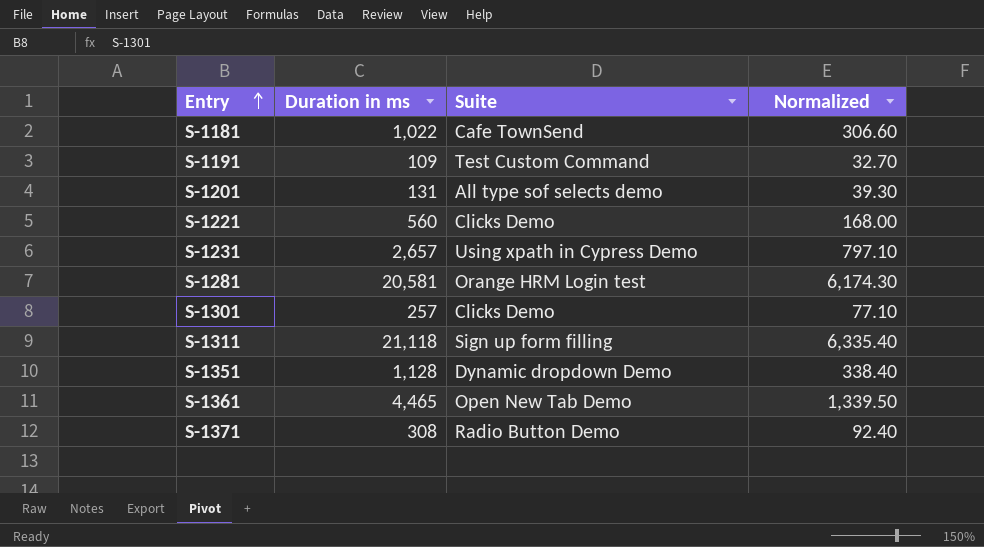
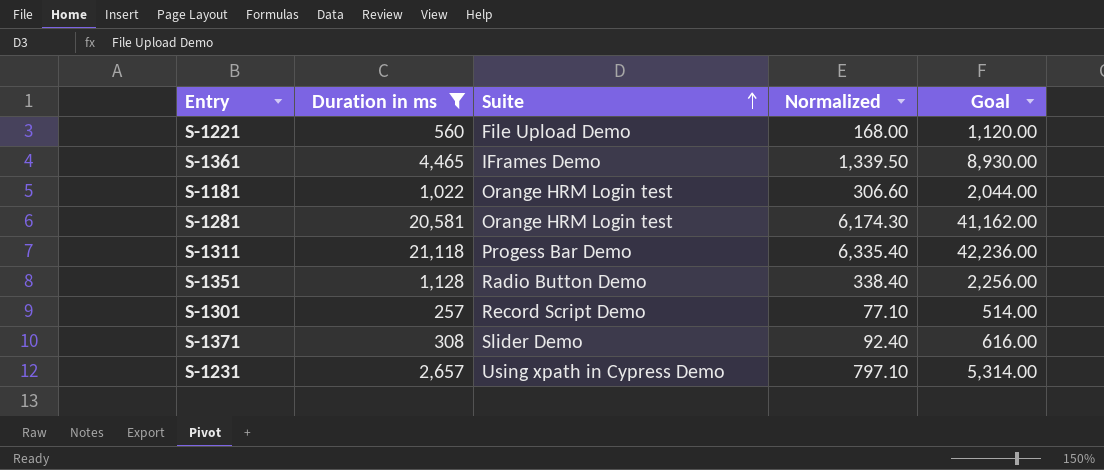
filter: none -> Duration in ms >= 257
row order: Entry ascending -> Suite ascending
column Goal | formula: none -> [Duration in ms] * 2
S-1221 | Suite: Clicks Demo -> File Upload Demo
S-1361 | Suite: Open New Tab Demo -> IFrames Demo
S-1181 | Suite: Cafe TownSend -> Orange HRM Login test
S-1311 | Suite: Sign up form filling -> Progess Bar Demo
S-1351 | Suite: Dynamic dropdown Demo -> Radio Button Demo
S-1301 | Suite: Clicks Demo -> Record Script Demo
S-1371 | Suite: Radio Button Demo -> Slider Demo

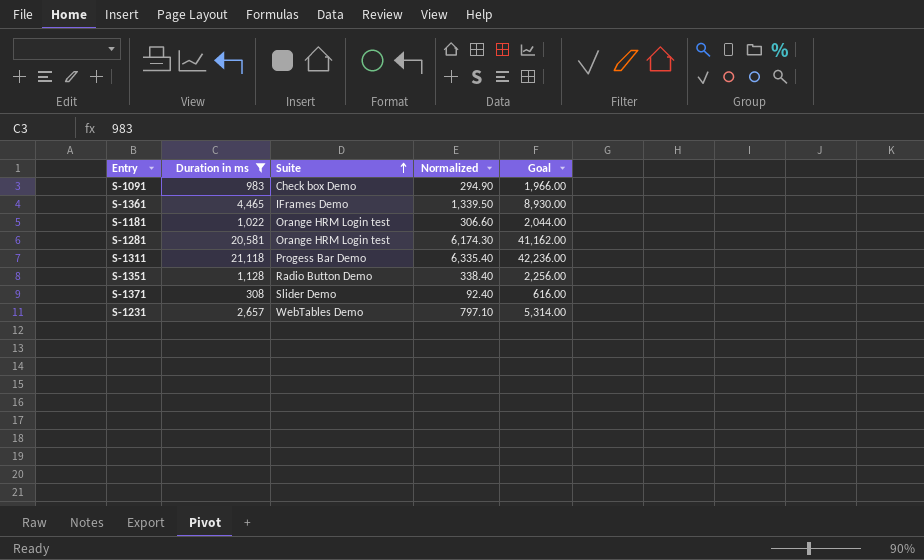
row S-1221: 560 | File Upload Demo | 168.00 | 1,120.00 -> none
row S-1301: 257 | Record Script Demo | 77.10 | 514.00 -> none
row S-1091: none -> 983 | Check box Demo | 294.90 | 1,966.00
S-1231 | Suite: Using xpath in Cypress Demo -> WebTables Demo

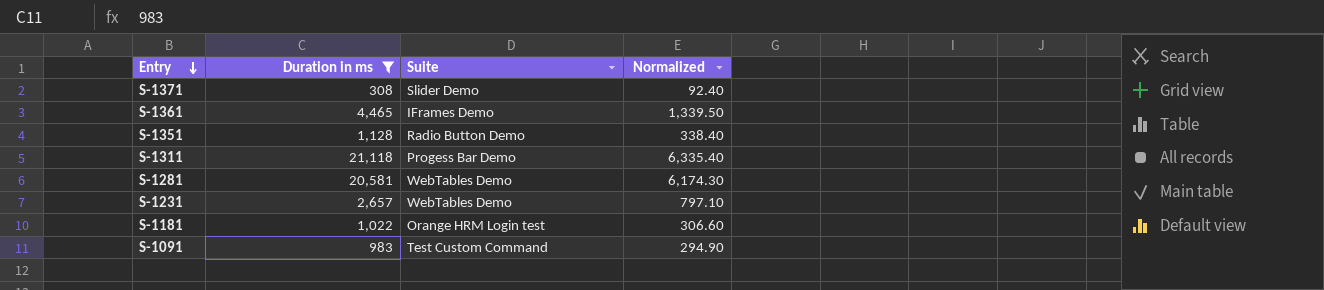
row order: Suite ascending -> Entry descending
column Goal | formula: [Duration in ms] * 2 -> none
S-1281 | Suite: Orange HRM Login test -> WebTables Demo
S-1091 | Suite: Check box Demo -> Test Custom Command

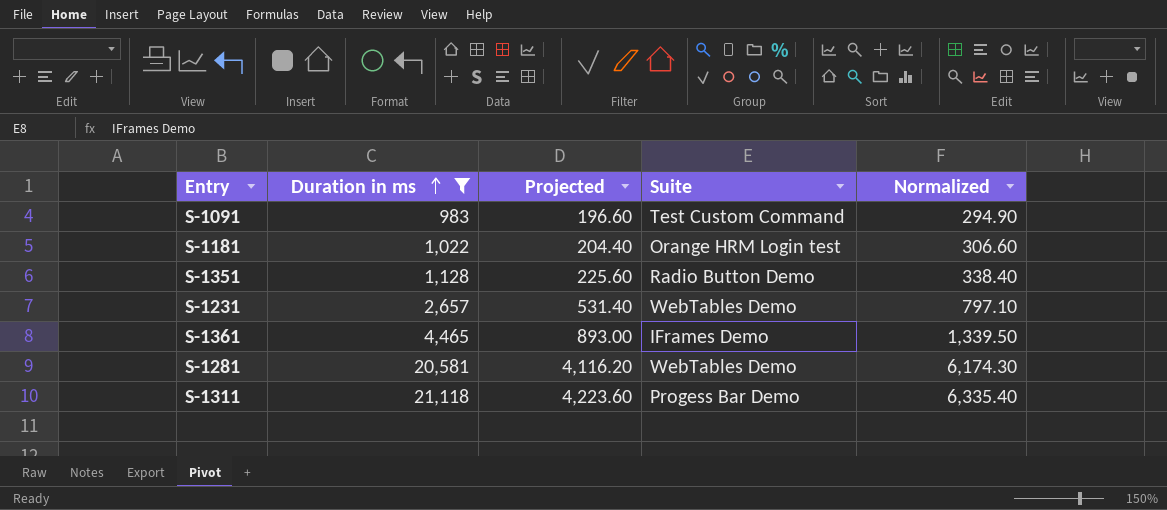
row order: Entry descending -> Duration in ms ascending
column Projected | formula: none -> [Duration in ms] * 0.2
row S-1371: 308 | Slider Demo | 92.40 -> none

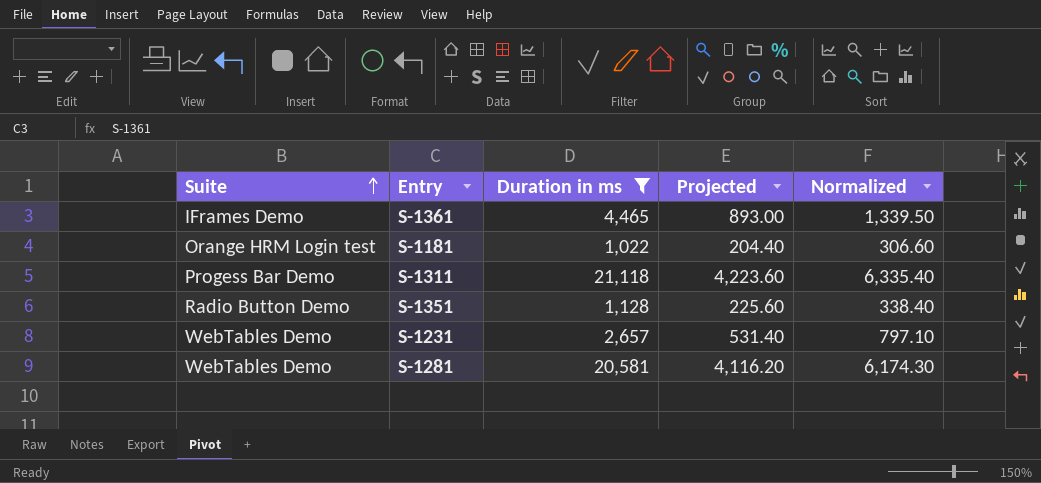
row order: Duration in ms ascending -> Suite ascending
column Suite | position: 4 -> 1
row S-1091: 983 | 196.60 | Test Custom Command | 294.90 -> none

